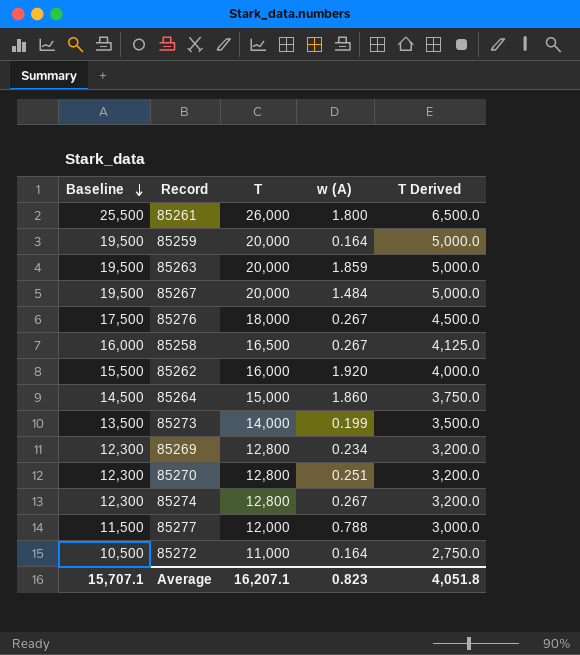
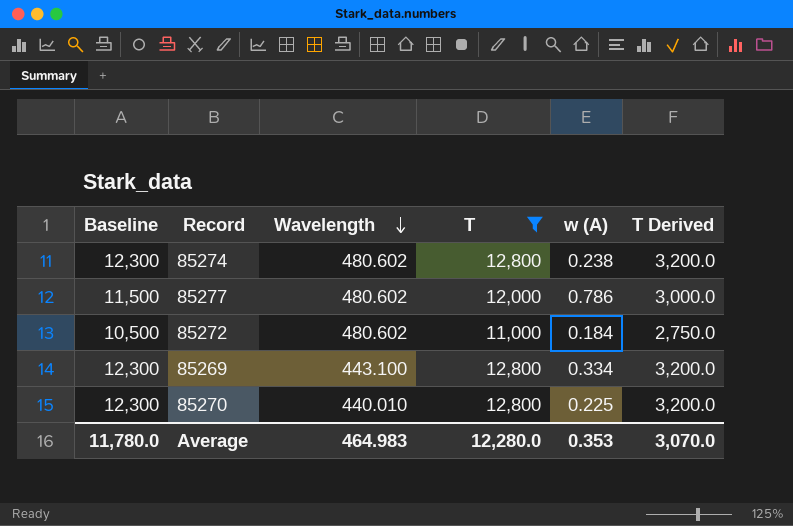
filter: none -> T <= 12,800
row order: Baseline descending -> Wavelength descending
column Wavelength | position: none -> 3
85274 | w (A): 0.267 -> 0.238
85277 | w (A): 0.788 -> 0.786
85272 | w (A): 0.164 -> 0.184
85269 | w (A): 0.234 -> 0.334
85270 | w (A): 0.251 -> 0.225
Average | Baseline: 15,707.1 -> 11,780.0
Average | T: 16,207.1 -> 12,280.0
Average | w (A): 0.823 -> 0.353
Average | T Derived: 4,051.8 -> 3,070.0

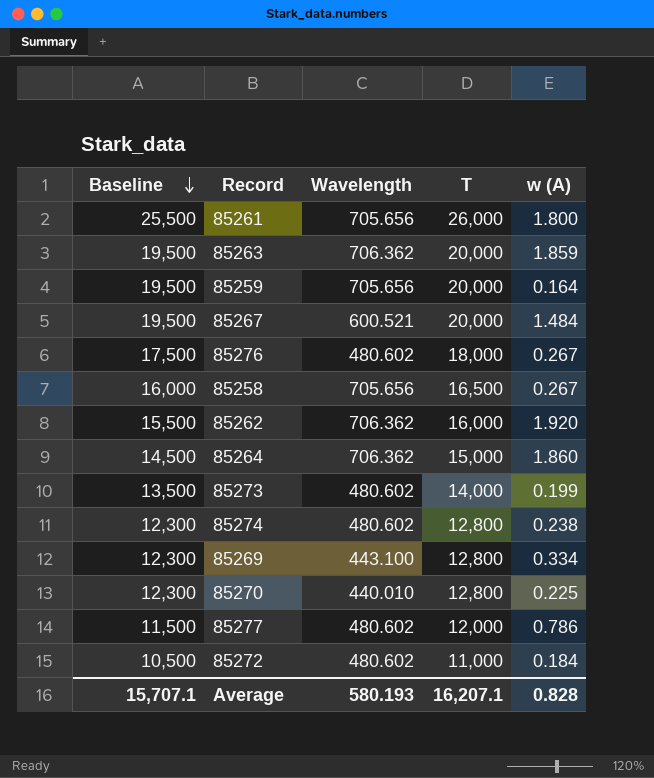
filter: T <= 12,800 -> none
row order: Wavelength descending -> Baseline descending
column T Derived | formula: [T] * 0.25 -> none
Average | Baseline: 11,780.0 -> 15,707.1
Average | Wavelength: 464.983 -> 580.193
Average | T: 12,280.0 -> 16,207.1
Average | w (A): 0.353 -> 0.828

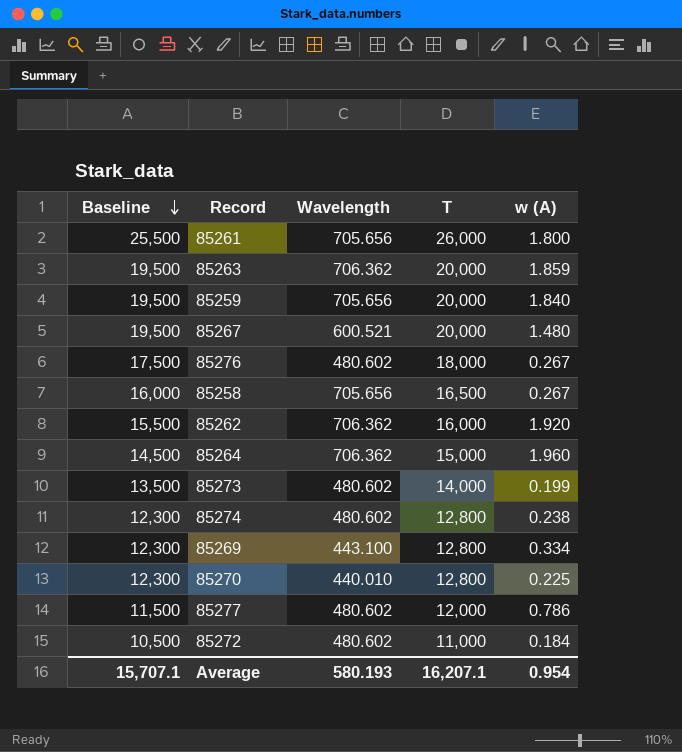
85259 | w (A): 0.164 -> 1.840
85267 | w (A): 1.484 -> 1.480
85264 | w (A): 1.860 -> 1.960
Average | w (A): 0.828 -> 0.954

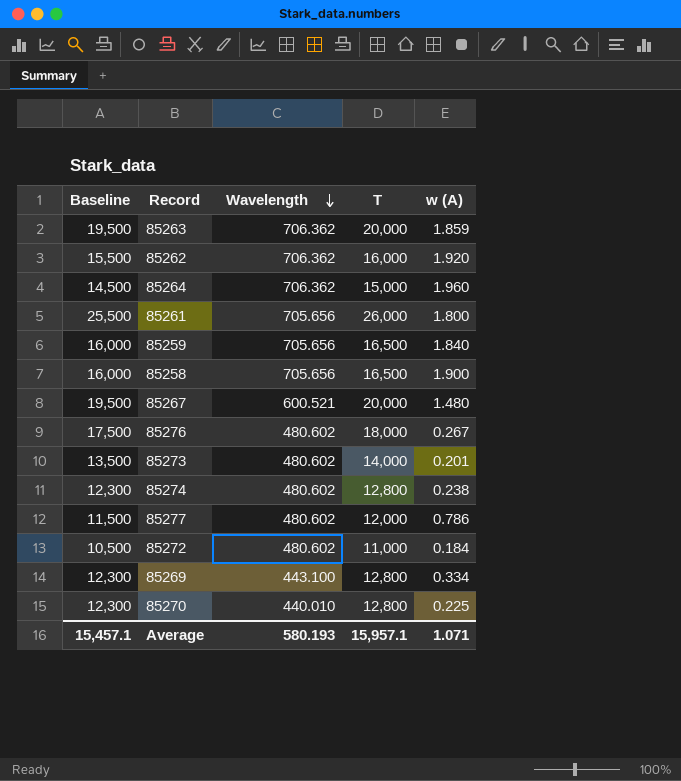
row order: Baseline descending -> Wavelength descending
85259 | Baseline: 19,500 -> 16,000
85259 | T: 20,000 -> 16,500
85258 | w (A): 0.267 -> 1.900
85273 | w (A): 0.199 -> 0.201
Average | Baseline: 15,707.1 -> 15,457.1
Average | T: 16,207.1 -> 15,957.1
Average | w (A): 0.954 -> 1.071

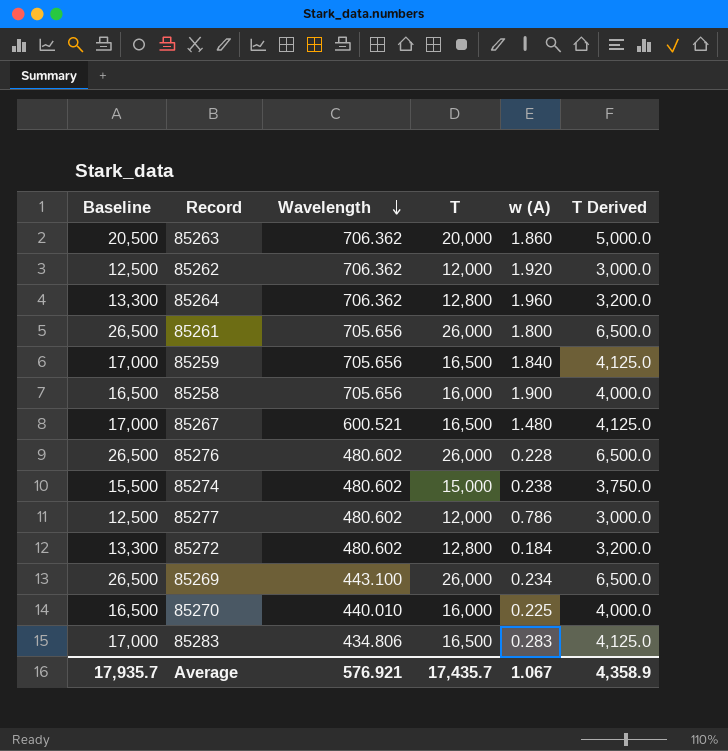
column Baseline | formula: [T] - 500 -> [T] + 500
column T Derived | formula: none -> [T] * 0.25
row 85273: 13,500 | 480.602 | 14,000 | 0.201 -> none
85263 | w (A): 1.859 -> 1.860
85262 | T: 16,000 -> 12,000
85264 | T: 15,000 -> 12,800
85258 | T: 16,500 -> 16,000
85267 | T: 20,000 -> 16,500
85276 | T: 18,000 -> 26,000
85276 | w (A): 0.267 -> 0.228
85274 | T: 12,800 -> 15,000
85272 | T: 11,000 -> 12,800
85269 | T: 12,800 -> 26,000
85269 | w (A): 0.334 -> 0.234
85270 | T: 12,800 -> 16,000
row 85283: none -> 17,000 | 434.806 | 16,500 | 0.283 | 4,125.0
Average | Baseline: 15,457.1 -> 17,935.7
Average | Wavelength: 580.193 -> 576.921
Average | T: 15,957.1 -> 17,435.7
Average | w (A): 1.071 -> 1.067

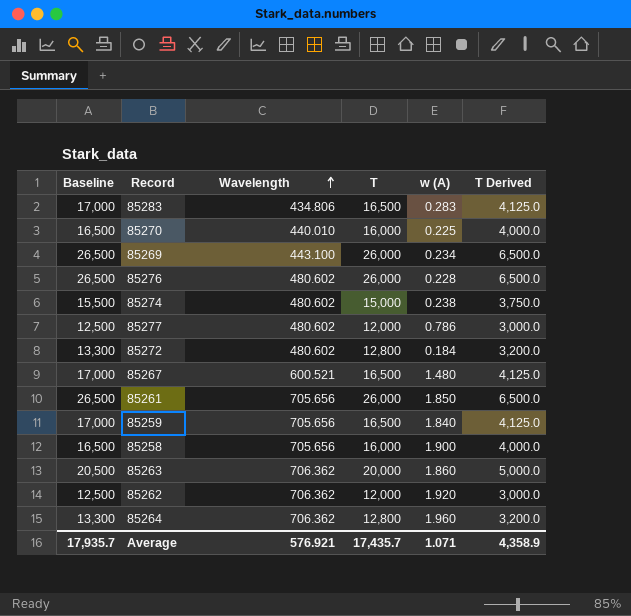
row order: Wavelength descending -> Wavelength ascending
85261 | w (A): 1.800 -> 1.850
Average | w (A): 1.067 -> 1.071

